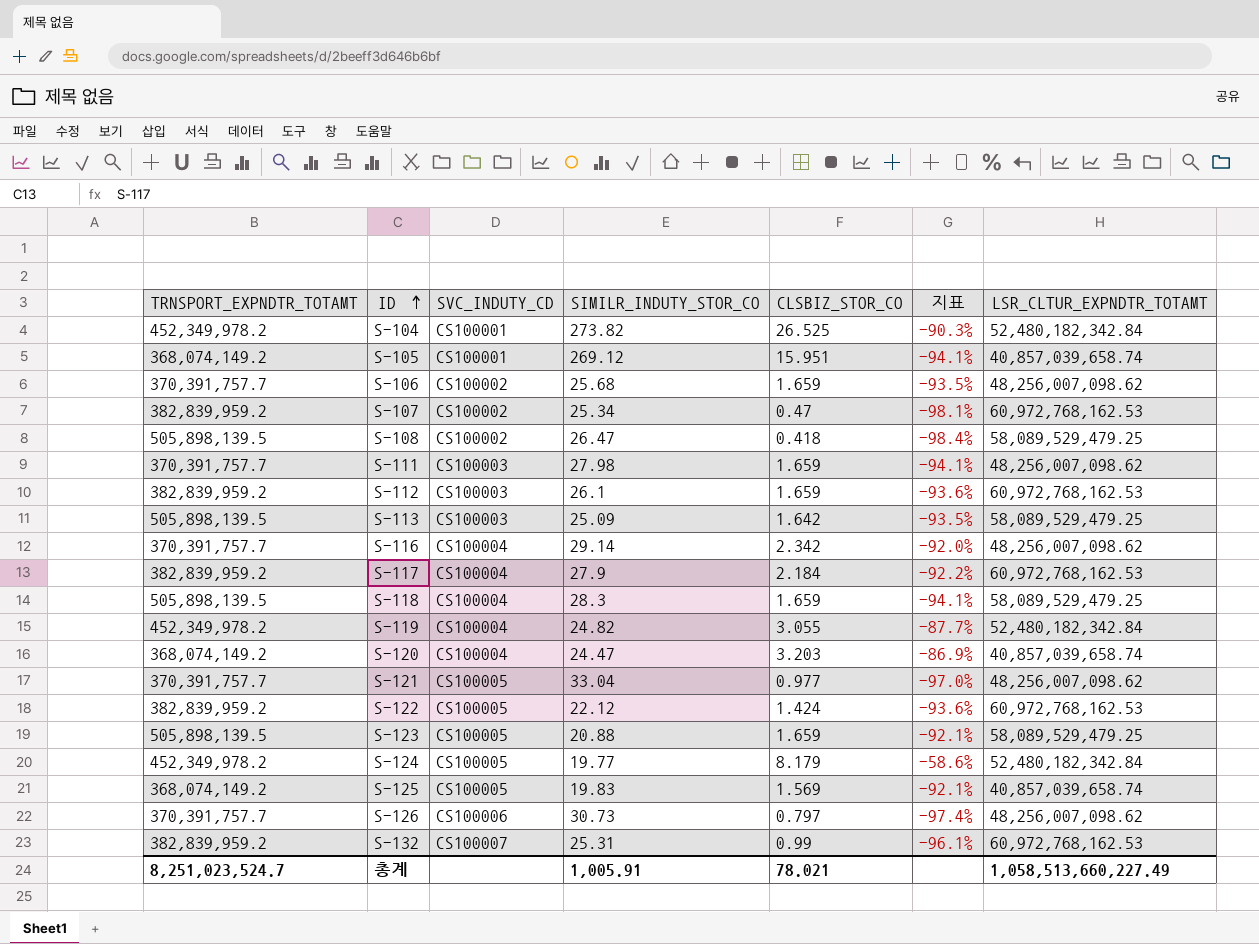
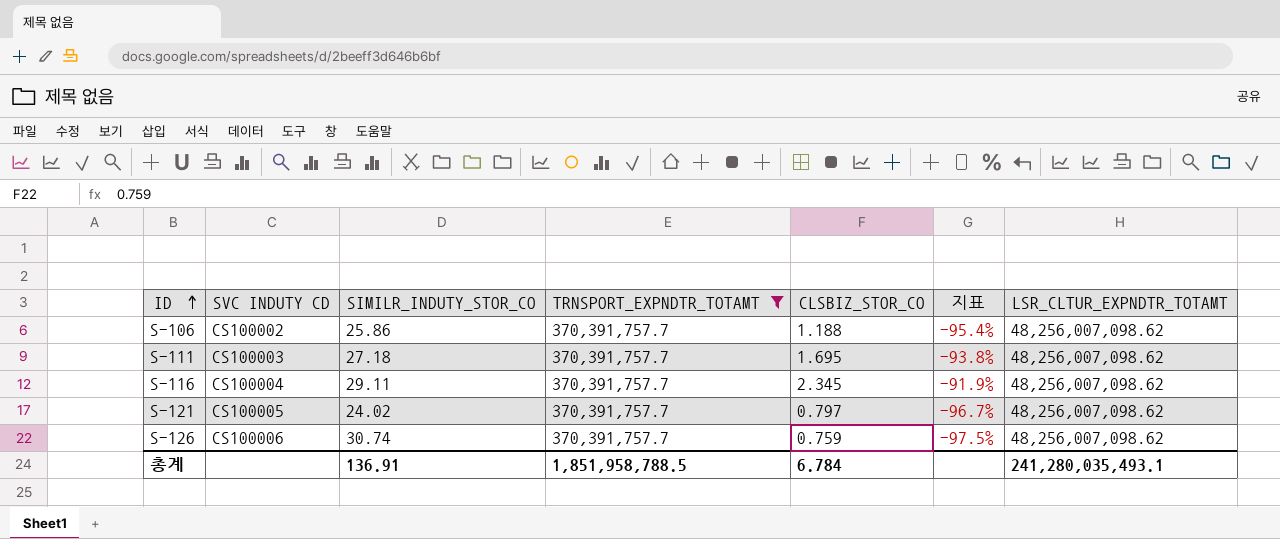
filter: none -> TRNSPORT_EXPNDTR_TOTAMT = 370,391,757.7
column name: SVC_INDUTY_CD -> SVC INDUTY CD
column TRNSPORT_EXPNDTR_TOTAMT | position: 1 -> 4
S-106 | SIMILR_INDUTY_STOR_CO: 25.68 -> 25.86
S-106 | CLSBIZ_STOR_CO: 1.659 -> 1.188
S-106 | 지표: -93.5% -> -95.4%
S-111 | SIMILR_INDUTY_STOR_CO: 27.98 -> 27.18
S-111 | CLSBIZ_STOR_CO: 1.659 -> 1.695
S-111 | 지표: -94.1% -> -93.8%
S-116 | SIMILR_INDUTY_STOR_CO: 29.14 -> 29.11
S-116 | CLSBIZ_STOR_CO: 2.342 -> 2.345
S-116 | 지표: -92.0% -> -91.9%
S-121 | SIMILR_INDUTY_STOR_CO: 33.04 -> 24.02
S-121 | CLSBIZ_STOR_CO: 0.977 -> 0.797
S-121 | 지표: -97.0% -> -96.7%
S-126 | SIMILR_INDUTY_STOR_CO: 30.73 -> 30.74
S-126 | CLSBIZ_STOR_CO: 0.797 -> 0.759
S-126 | 지표: -97.4% -> -97.5%
총계 | SIMILR_INDUTY_STOR_CO: 1,005.91 -> 136.91
총계 | TRNSPORT_EXPNDTR_TOTAMT: 8,251,023,524.7 -> 1,851,958,788.5
총계 | CLSBIZ_STOR_CO: 78.021 -> 6.784
총계 | LSR_CLTUR_EXPNDTR_TOTAMT: 1,058,513,660,227.49 -> 241,280,035,493.1

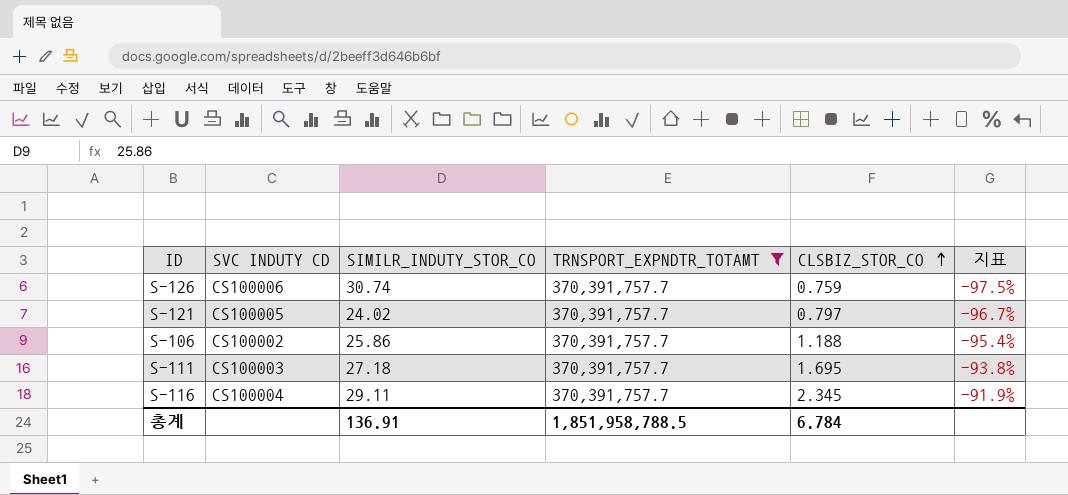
row order: ID ascending -> CLSBIZ_STOR_CO ascending
column LSR_CLTUR_EXPNDTR_TOTAMT | position: 7 -> none

